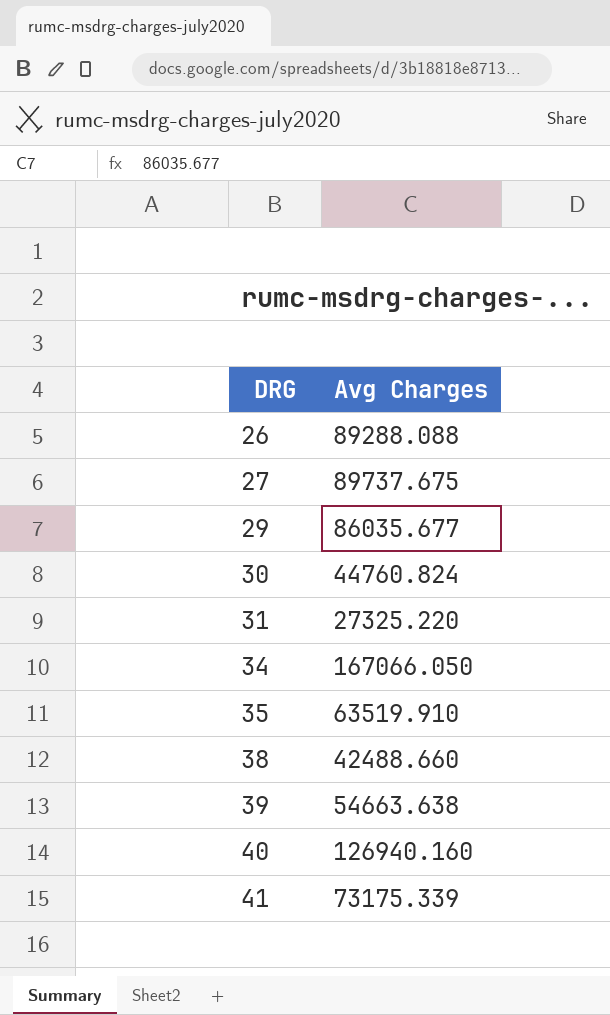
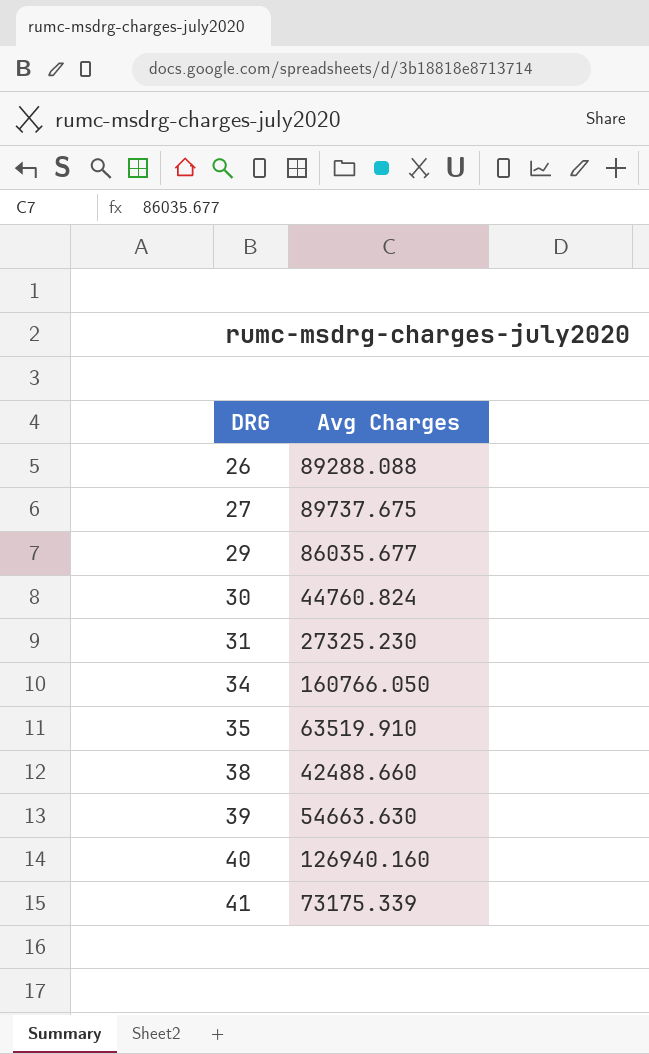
31 | Avg Charges: 27325.220 -> 27325.230
34 | Avg Charges: 167066.050 -> 160766.050
39 | Avg Charges: 54663.638 -> 54663.630

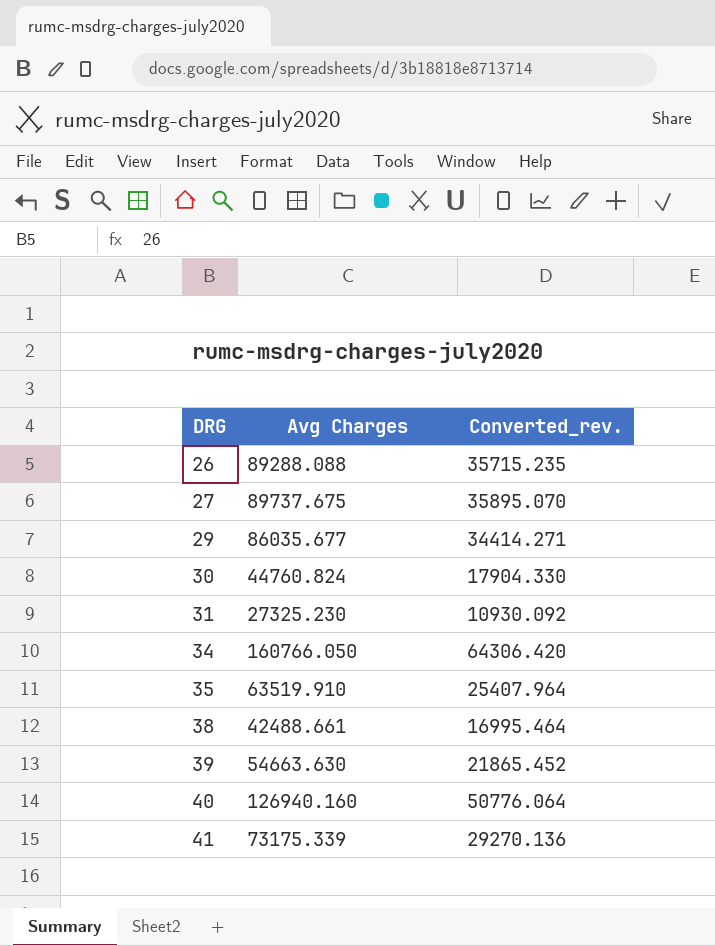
column Converted_rev. | formula: none -> [Avg Charges] * 0.4
38 | Avg Charges: 42488.660 -> 42488.661

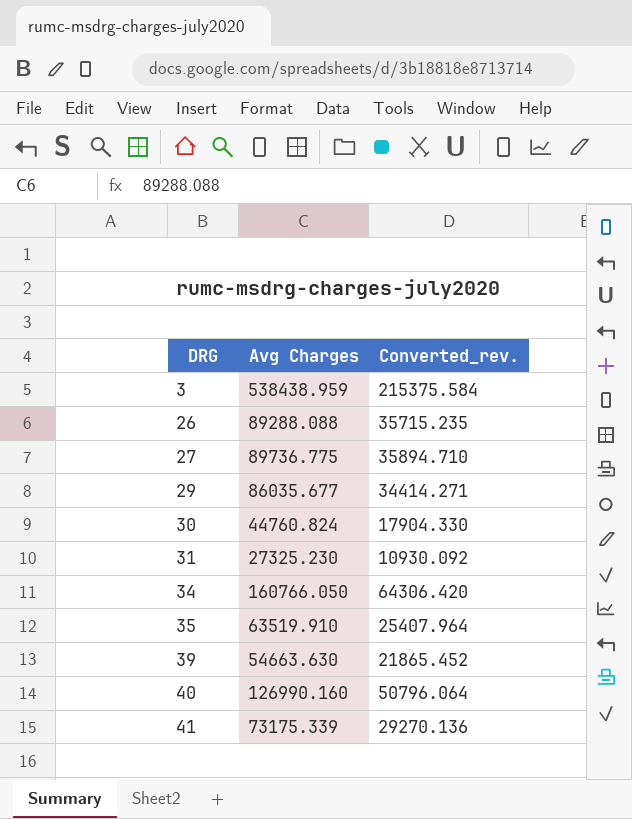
row 38: 42488.661 | 16995.464 -> none
row 3: none -> 538438.959 | 215375.584
27 | Avg Charges: 89737.675 -> 89736.775
27 | Converted_rev.: 35895.070 -> 35894.710
40 | Avg Charges: 126940.160 -> 126990.160
40 | Converted_rev.: 50776.064 -> 50796.064

